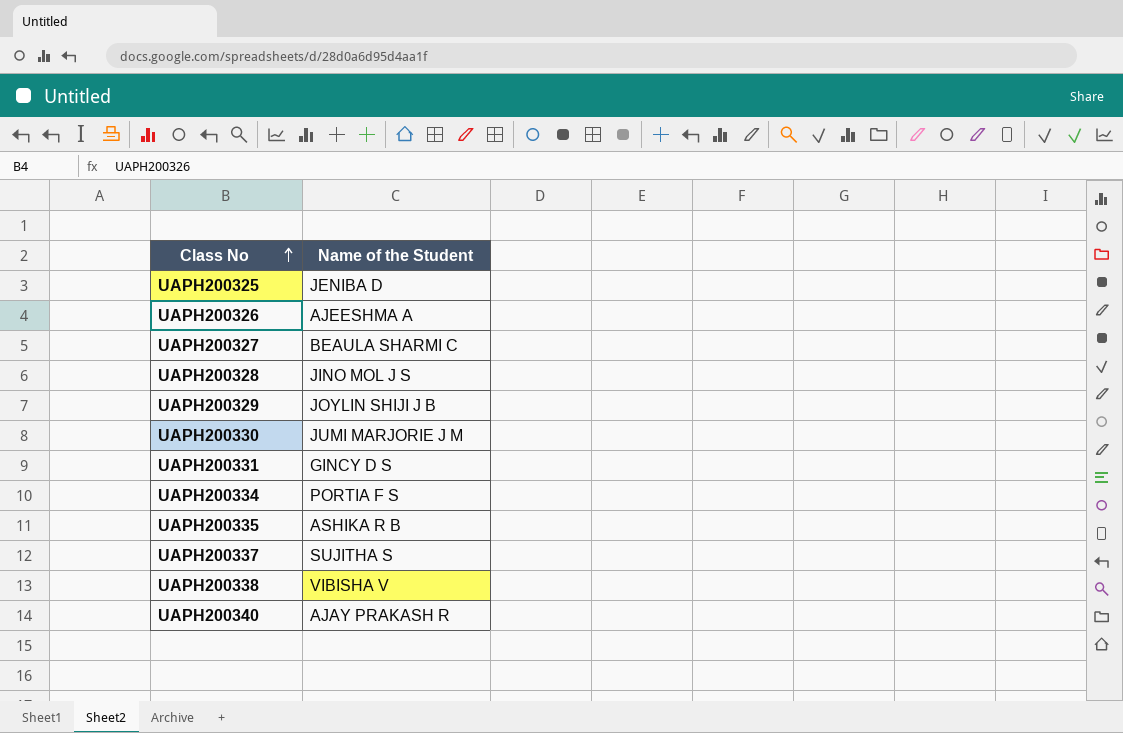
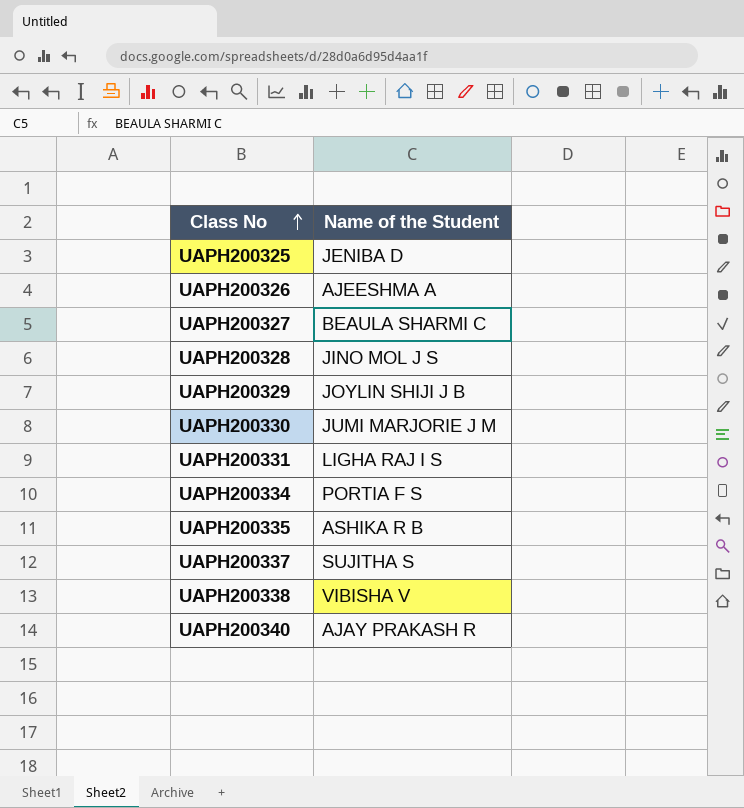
UAPH200331 | Name of the Student: GINCY D S -> LIGHA RAJ I S

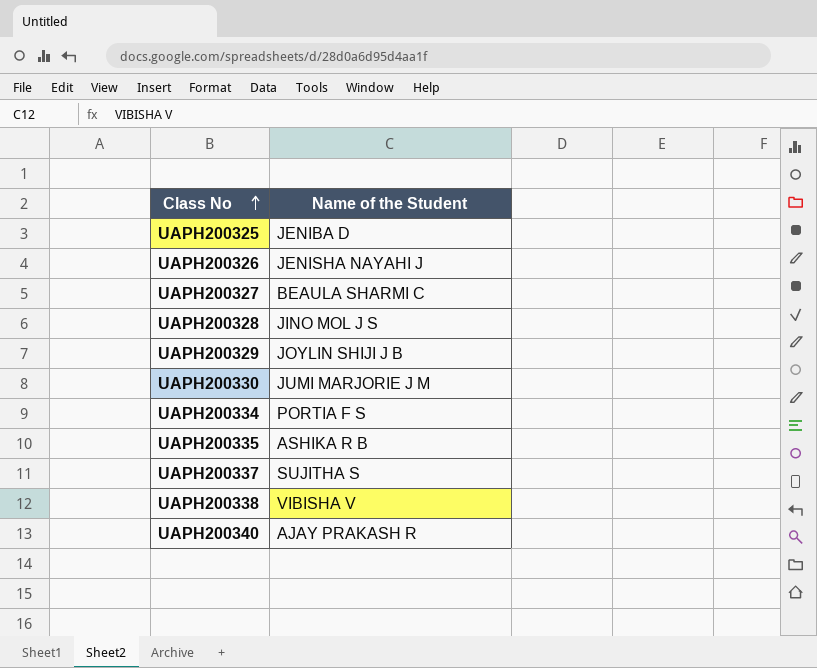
row UAPH200331: LIGHA RAJ I S -> none
UAPH200326 | Name of the Student: AJEESHMA A -> JENISHA NAYAHI J

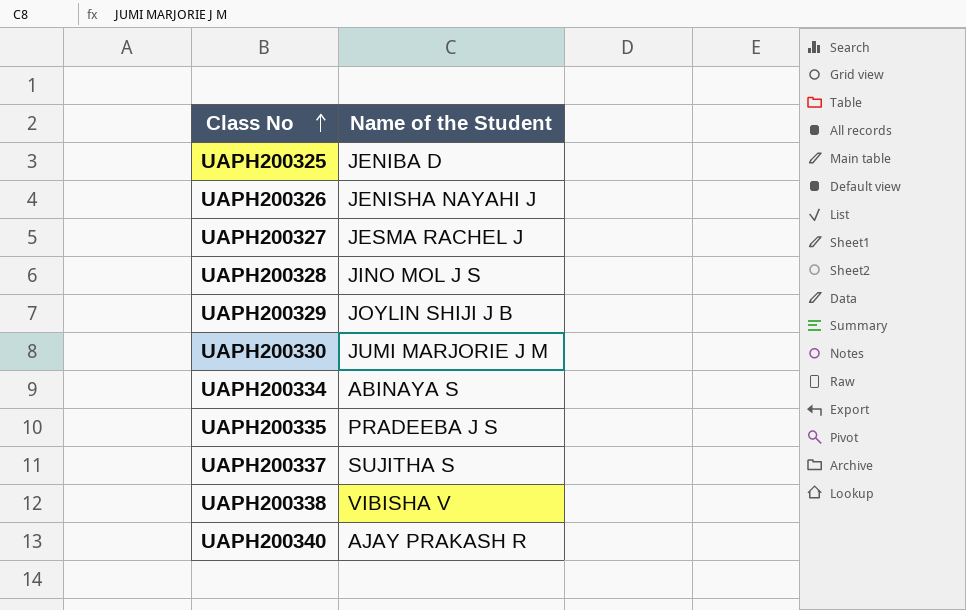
UAPH200327 | Name of the Student: BEAULA SHARMI C -> JESMA RACHEL J
UAPH200334 | Name of the Student: PORTIA F S -> ABINAYA S
UAPH200335 | Name of the Student: ASHIKA R B -> PRADEEBA J S

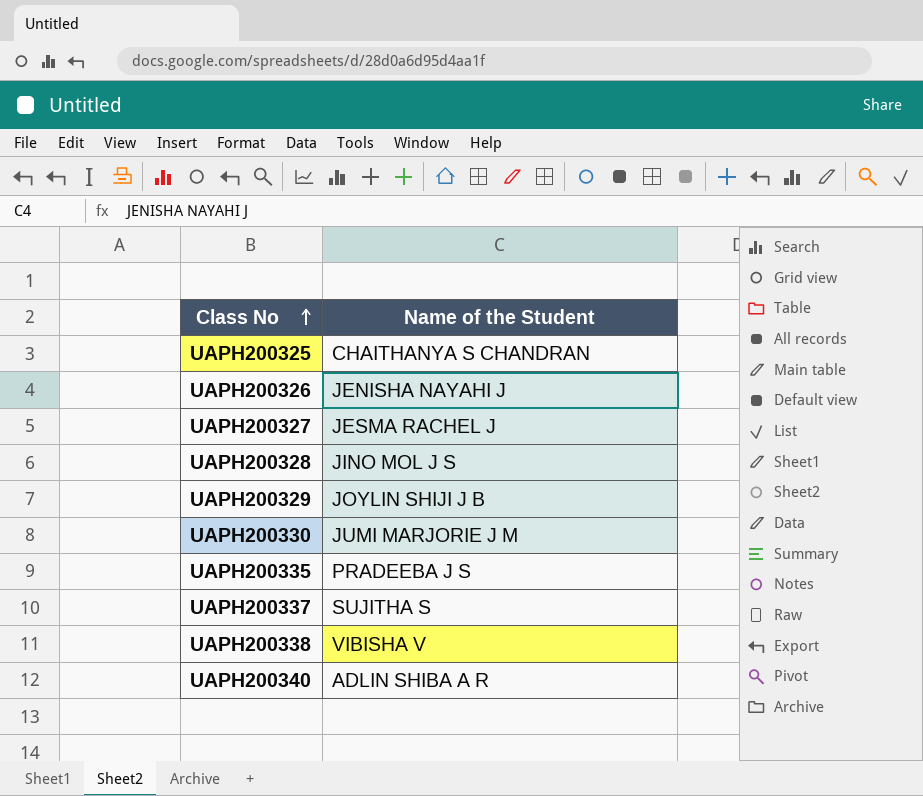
row UAPH200334: ABINAYA S -> none
UAPH200325 | Name of the Student: JENIBA D -> CHAITHANYA S CHANDRAN
UAPH200340 | Name of the Student: AJAY PRAKASH R -> ADLIN SHIBA A R

